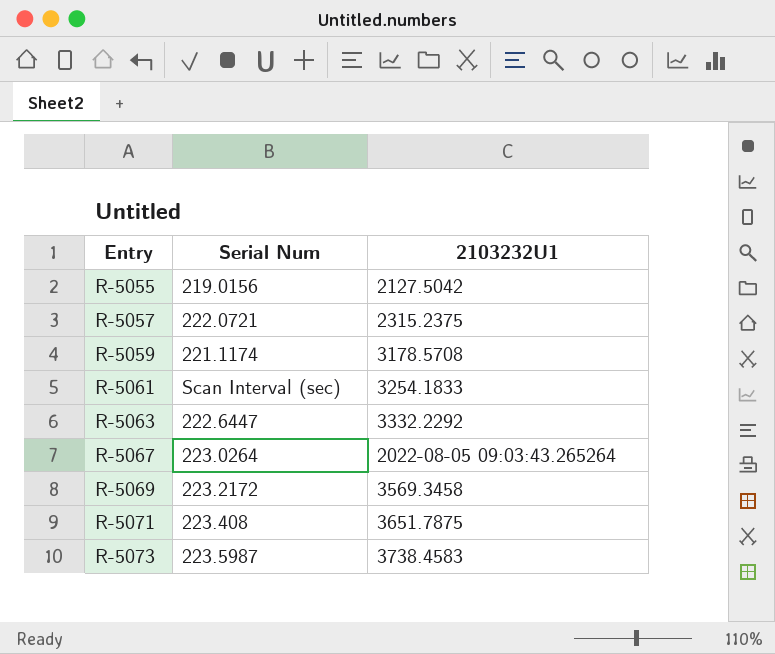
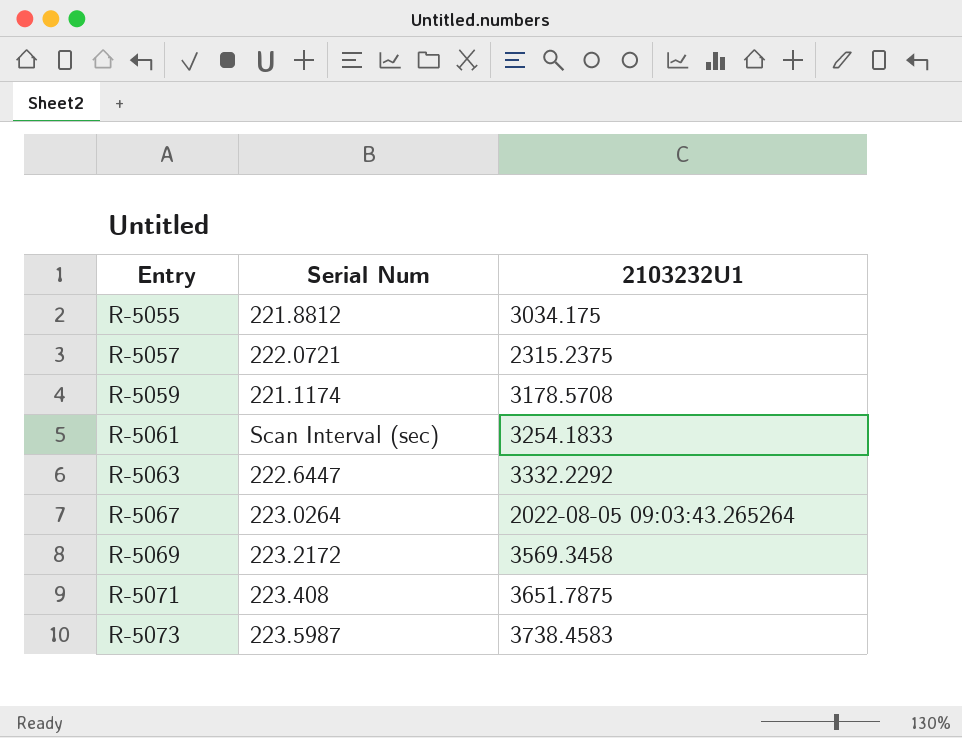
R-5055 | Serial Num: 219.0156 -> 221.8812
R-5055 | 2103232U1: 2127.5042 -> 3034.175

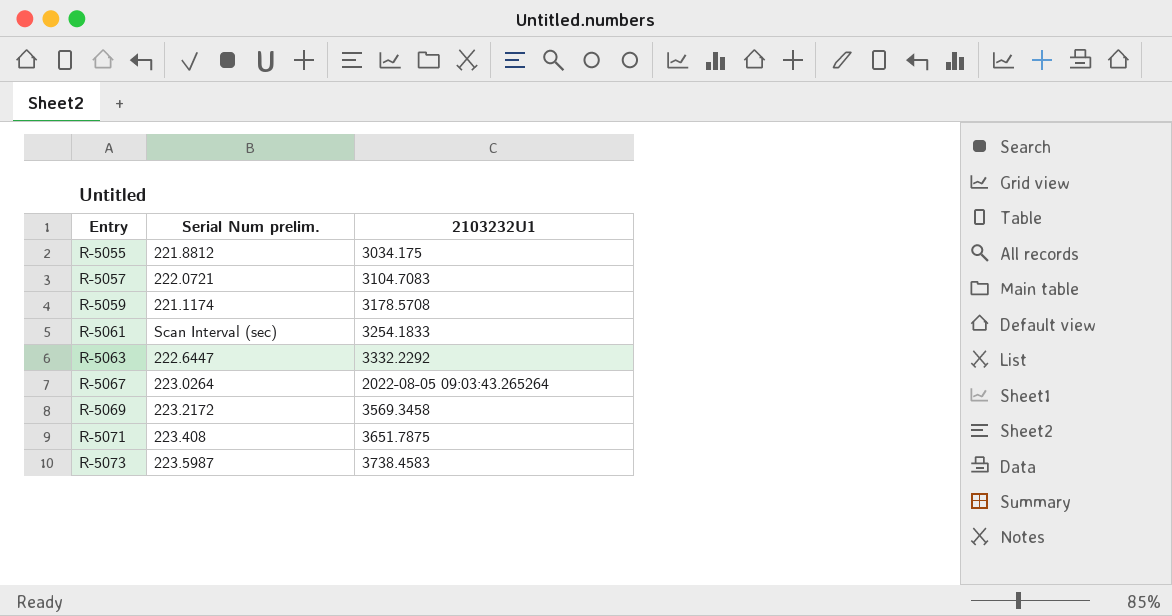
column name: Serial Num -> Serial Num prelim.
R-5057 | 2103232U1: 2315.2375 -> 3104.7083

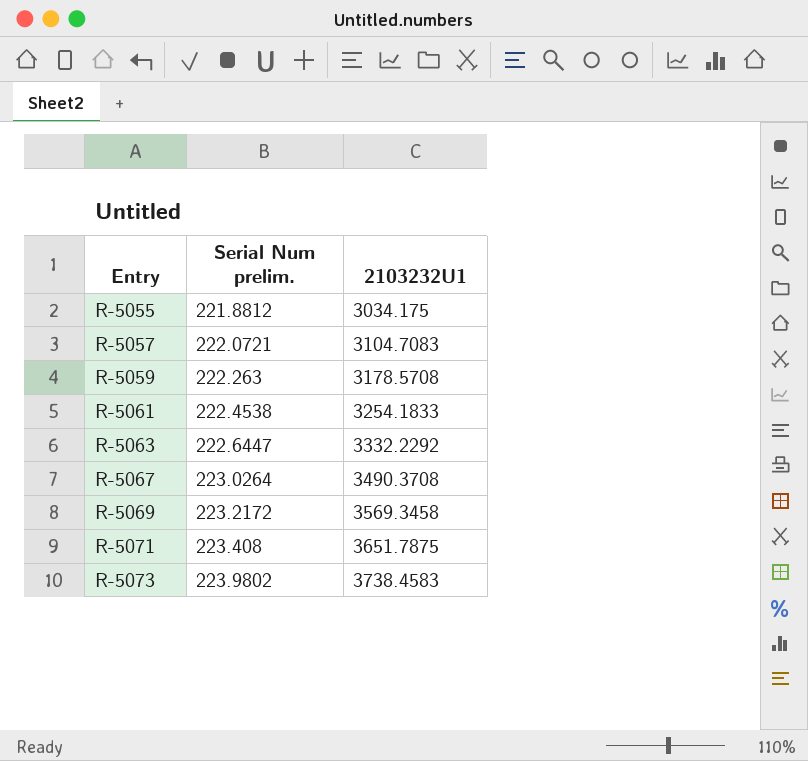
R-5059 | Serial Num prelim.: 221.1174 -> 222.263
R-5061 | Serial Num prelim.: Scan Interval (sec) -> 222.4538
R-5067 | 2103232U1: 2022-08-05 09:03:43.265264 -> 3490.3708
R-5073 | Serial Num prelim.: 223.5987 -> 223.9802

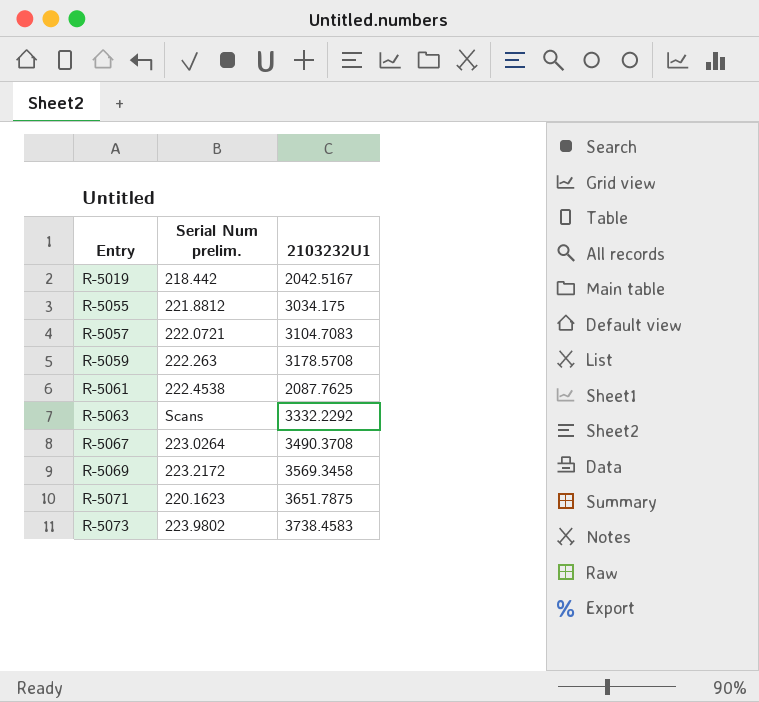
row R-5019: none -> 218.442 | 2042.5167
R-5061 | 2103232U1: 3254.1833 -> 2087.7625
R-5063 | Serial Num prelim.: 222.6447 -> Scans
R-5071 | Serial Num prelim.: 223.408 -> 220.1623

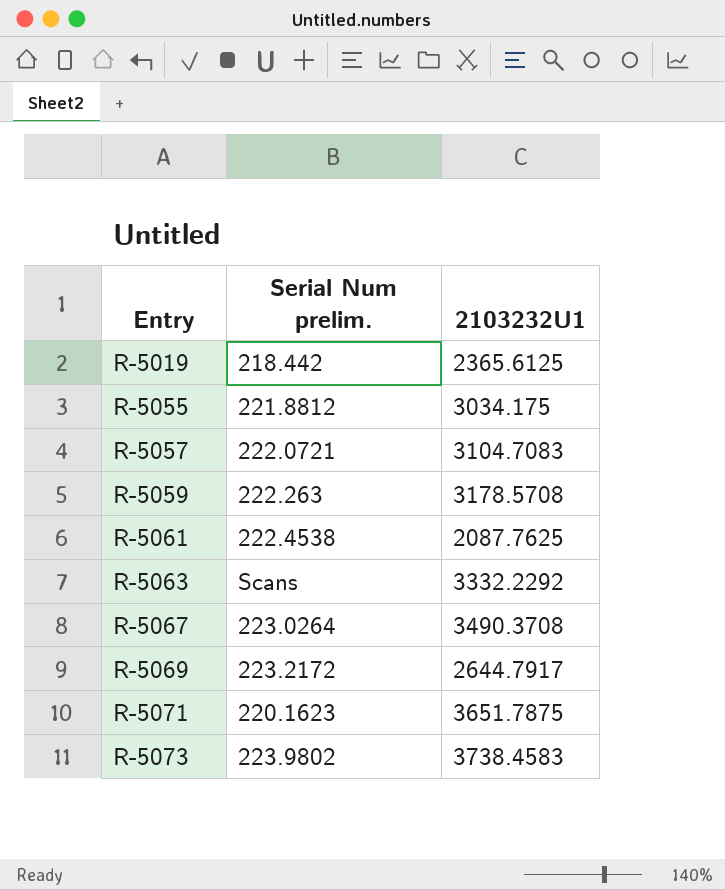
R-5019 | 2103232U1: 2042.5167 -> 2365.6125
R-5069 | 2103232U1: 3569.3458 -> 2644.7917

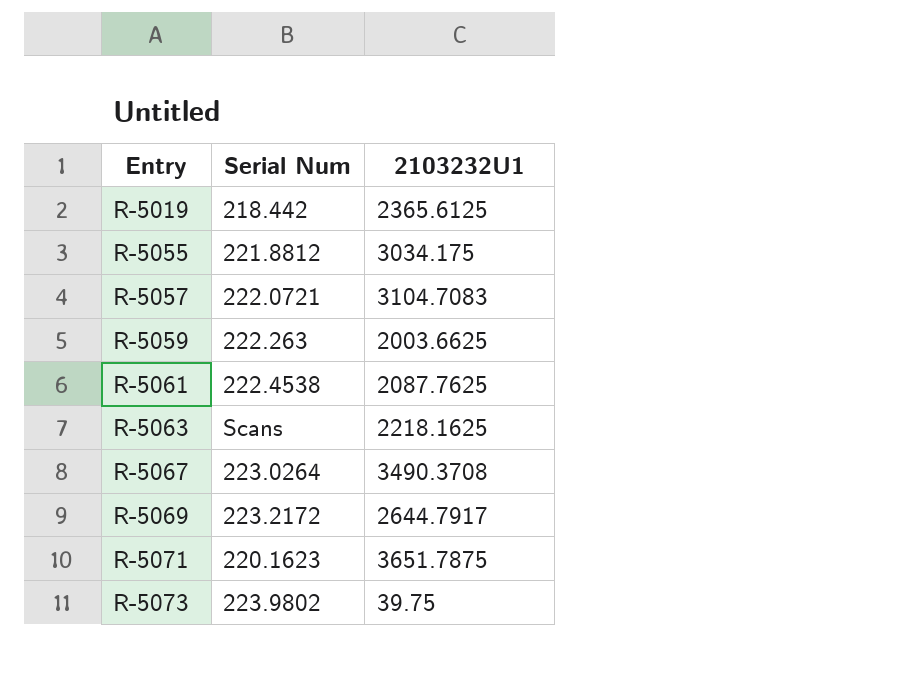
column name: Serial Num prelim. -> Serial Num
R-5059 | 2103232U1: 3178.5708 -> 2003.6625
R-5063 | 2103232U1: 3332.2292 -> 2218.1625
R-5073 | 2103232U1: 3738.4583 -> 39.75

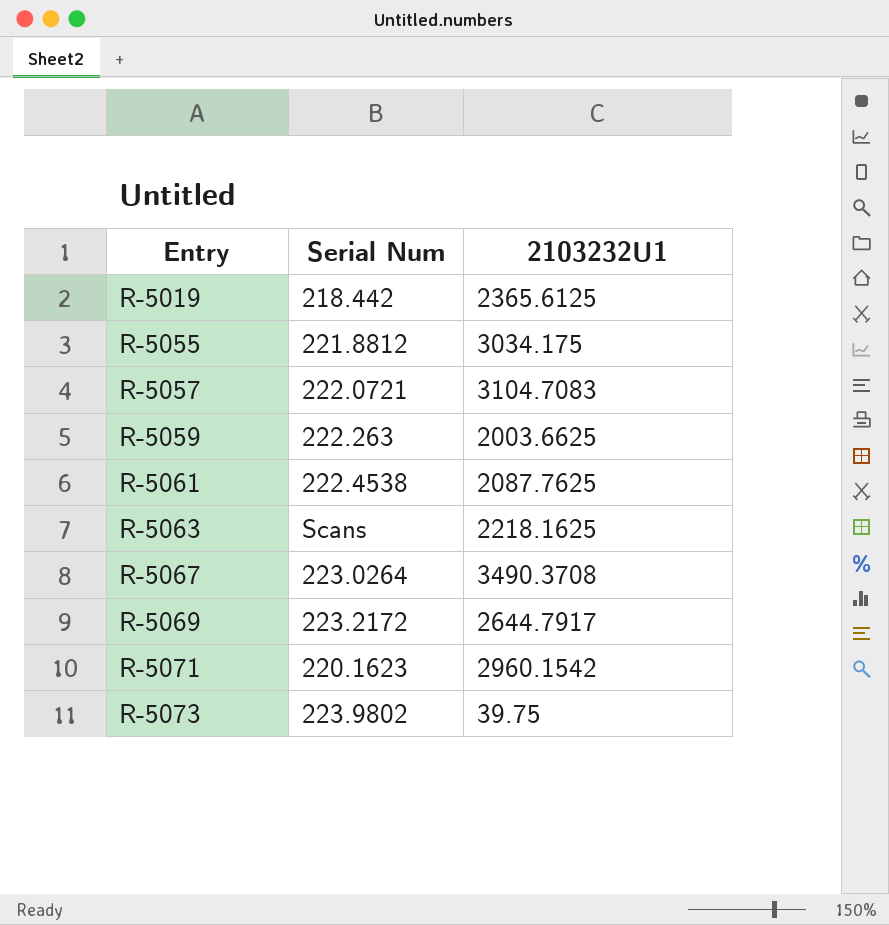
R-5071 | 2103232U1: 3651.7875 -> 2960.1542

